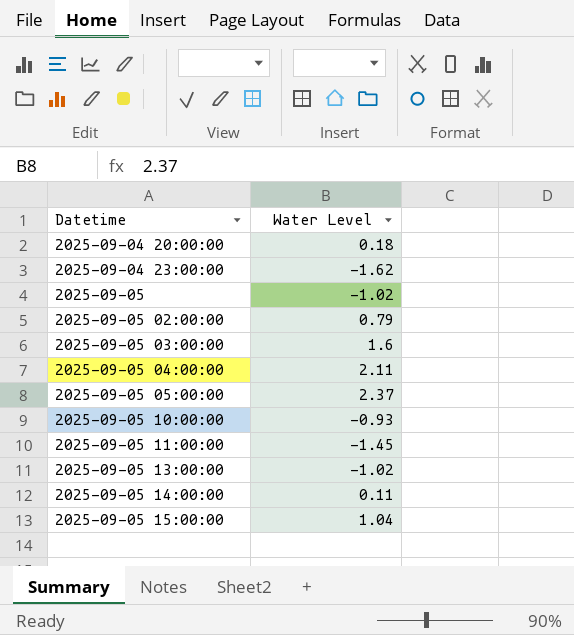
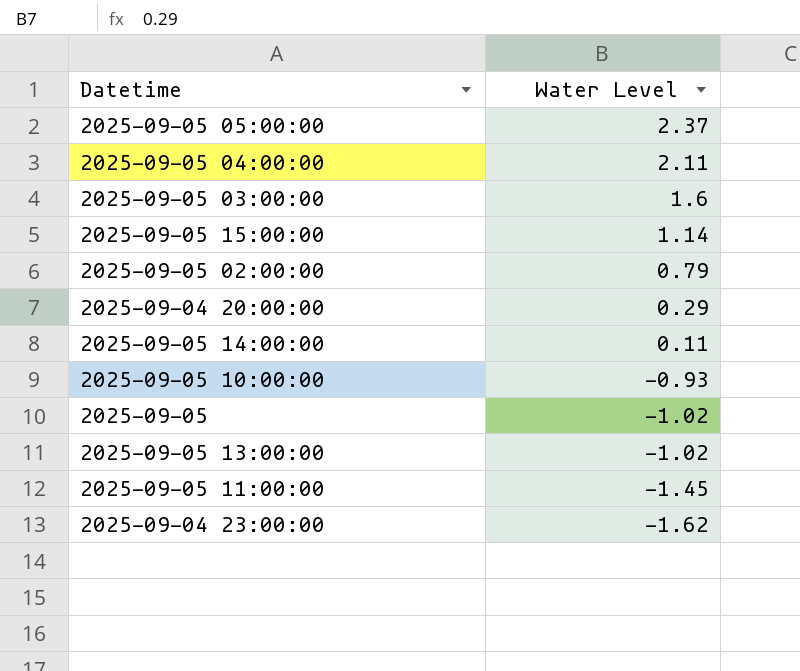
row order: Datetime ascending -> Water Level descending
2025-09-05 15:00:00 | Water Level: 1.04 -> 1.14
2025-09-04 20:00:00 | Water Level: 0.18 -> 0.29

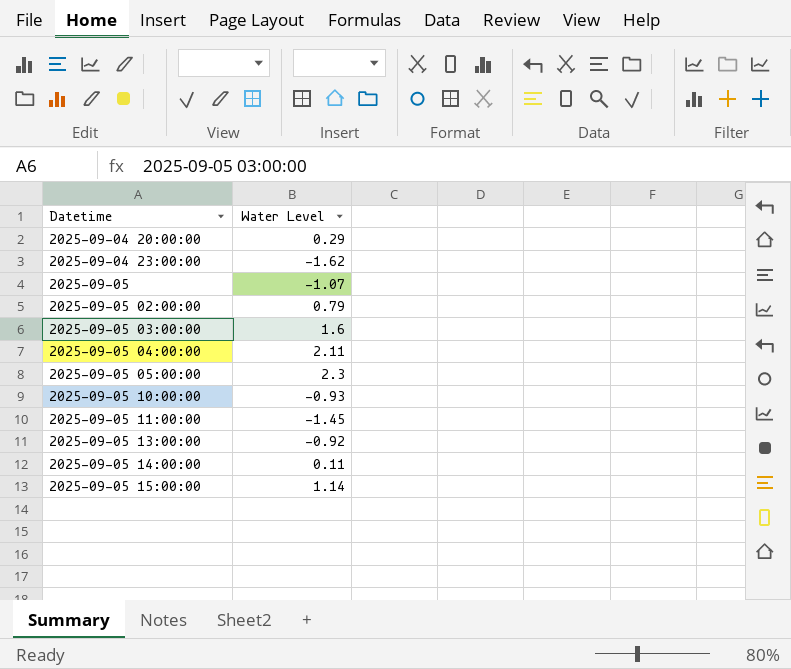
row order: Water Level descending -> Datetime ascending
2025-09-05 | Water Level: -1.02 -> -1.07
2025-09-05 05:00:00 | Water Level: 2.37 -> 2.3
2025-09-05 13:00:00 | Water Level: -1.02 -> -0.92

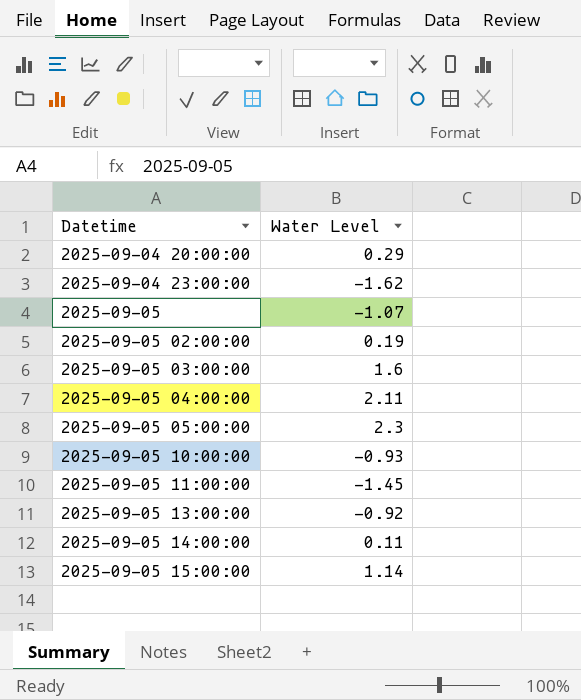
2025-09-05 02:00:00 | Water Level: 0.79 -> 0.19

